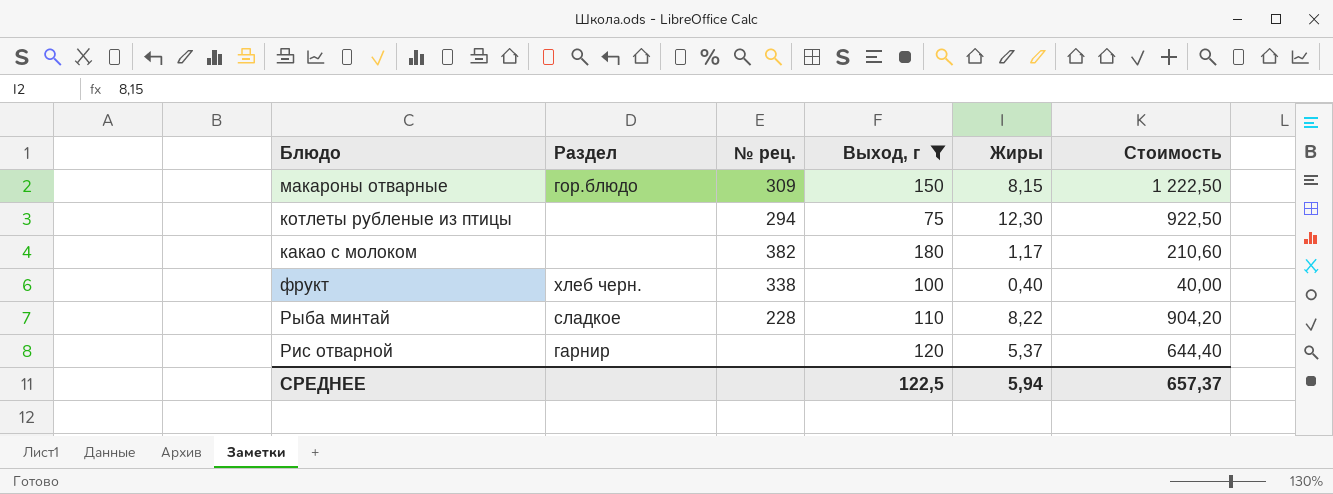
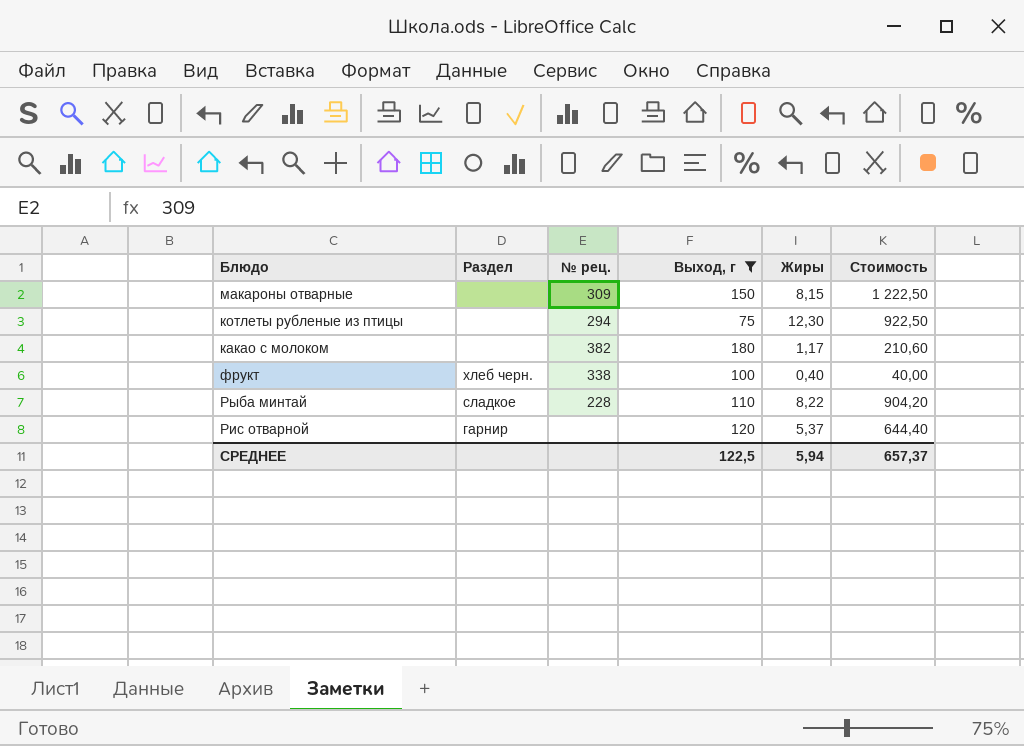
макароны отварные | Раздел: гор.блюдо -> none

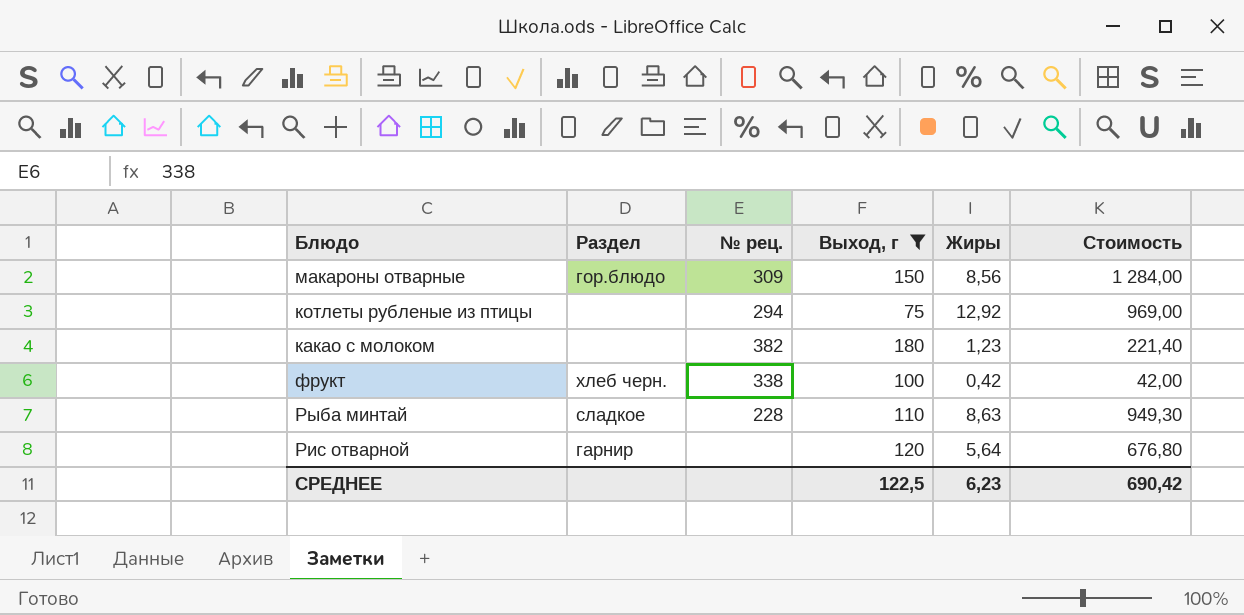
макароны отварные | Раздел: none -> гор.блюдо
макароны отварные | Жиры: 8,15 -> 8,56
макароны отварные | Стоимость: 1 222,50 -> 1 284,00
котлеты рубленые из птицы | Жиры: 12,30 -> 12,92
котлеты рубленые из птицы | Стоимость: 922,50 -> 969,00
какао с молоком | Жиры: 1,17 -> 1,23
какао с молоком | Стоимость: 210,60 -> 221,40
фрукт | Жиры: 0,40 -> 0,42
фрукт | Стоимость: 40,00 -> 42,00
Рыба минтай | Жиры: 8,22 -> 8,63
Рыба минтай | Стоимость: 904,20 -> 949,30
Рис отварной | Жиры: 5,37 -> 5,64
Рис отварной | Стоимость: 644,40 -> 676,80
СРЕДНЕЕ | Жиры: 5,94 -> 6,23
СРЕДНЕЕ | Стоимость: 657,37 -> 690,42

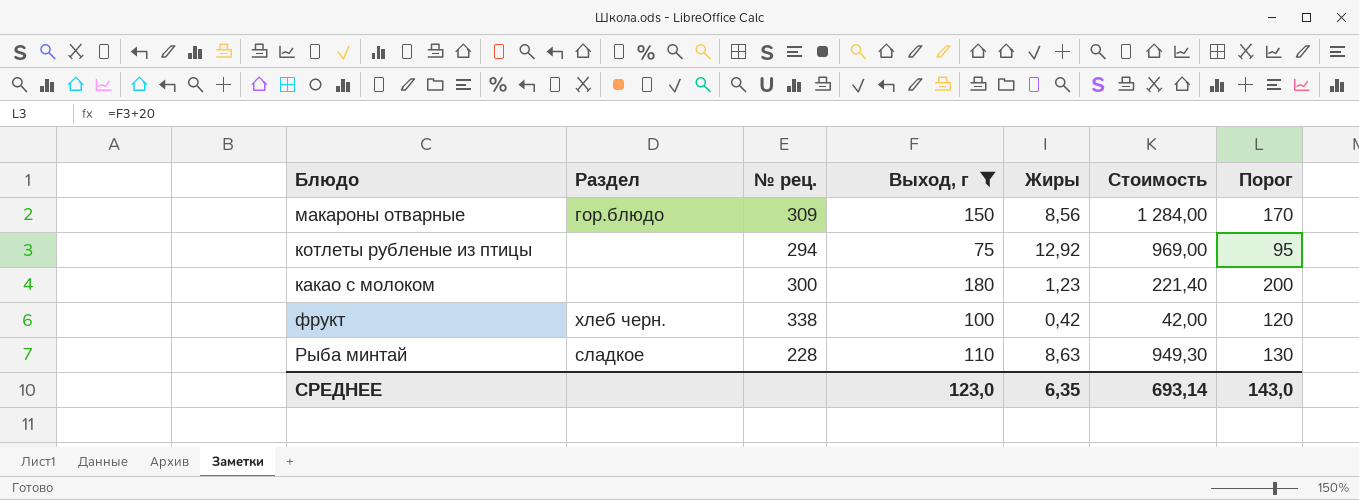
column Порог | formula: none -> [Выход, г] + 20
row Рис отварной: гарнир | none | 120 | 5,64 | 676,80 -> none
какао с молоком | № рец.: 382 -> 300
СРЕДНЕЕ | Выход, г: 122,5 -> 123,0
СРЕДНЕЕ | Жиры: 6,23 -> 6,35
СРЕДНЕЕ | Стоимость: 690,42 -> 693,14

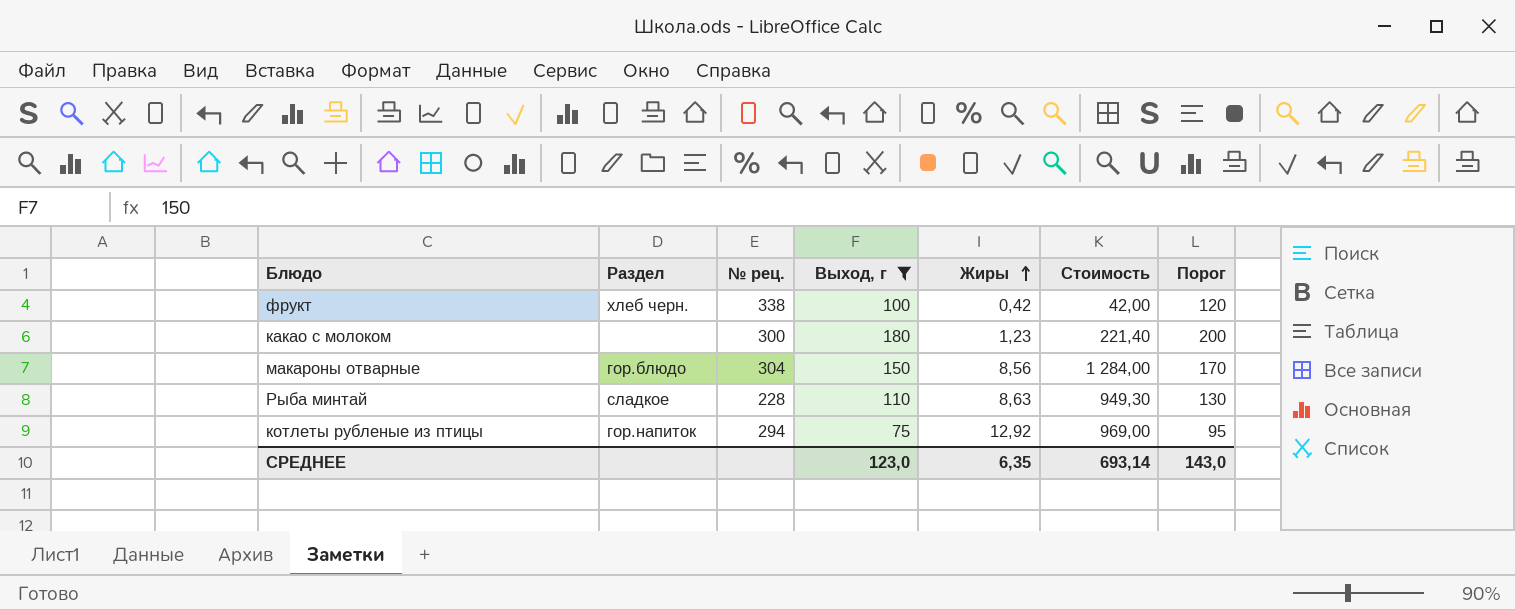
row order: none -> Жиры ascending
макароны отварные | № рец.: 309 -> 304
котлеты рубленые из птицы | Раздел: none -> гор.напиток

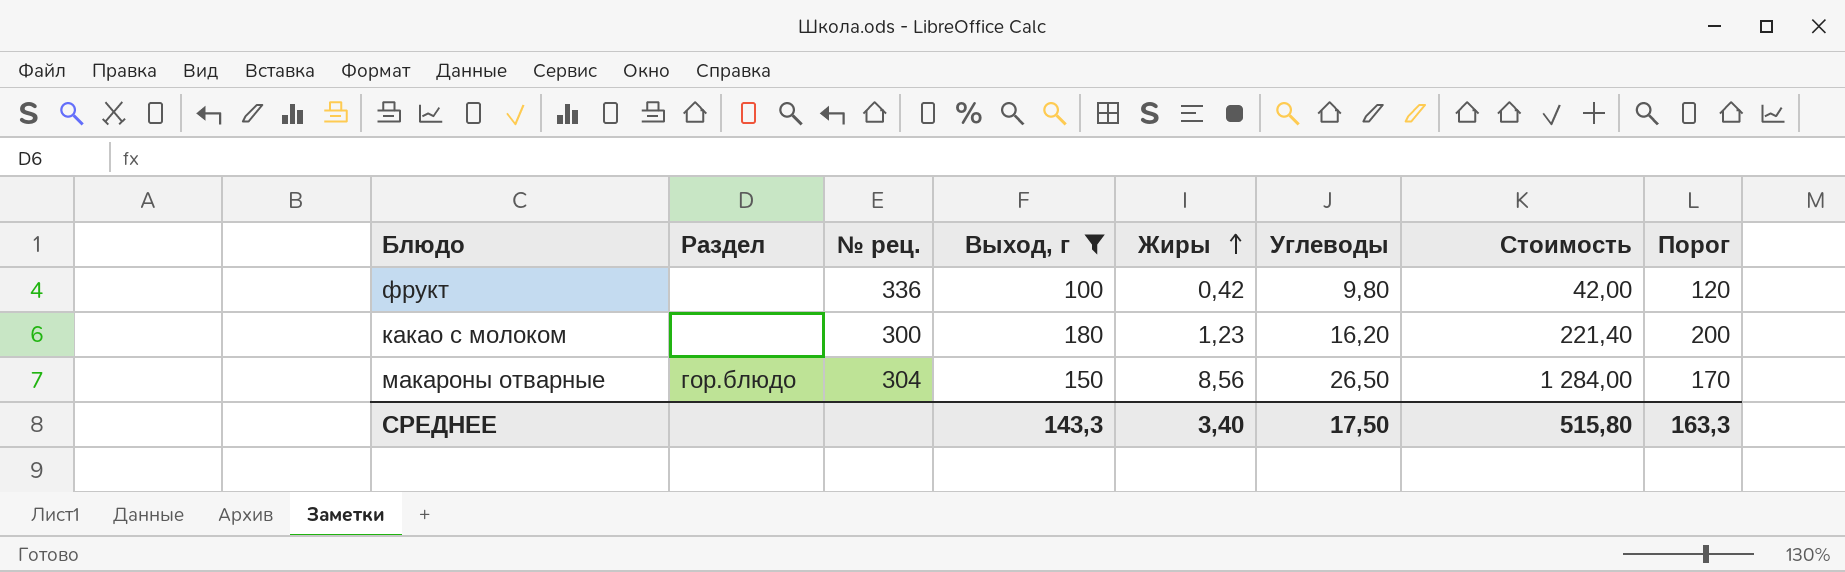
column Углеводы | position: none -> 6
row Рыба минтай: сладкое | 228 | 110 | 8,63 | 949,30 | 130 -> none
row котлеты рубленые из птицы: гор.напиток | 294 | 75 | 12,92 | 969,00 | 95 -> none
фрукт | Раздел: хлеб черн. -> none
фрукт | № рец.: 338 -> 336
СРЕДНЕЕ | Выход, г: 123,0 -> 143,3
СРЕДНЕЕ | Жиры: 6,35 -> 3,40
СРЕДНЕЕ | Стоимость: 693,14 -> 515,80
СРЕДНЕЕ | Порог: 143,0 -> 163,3

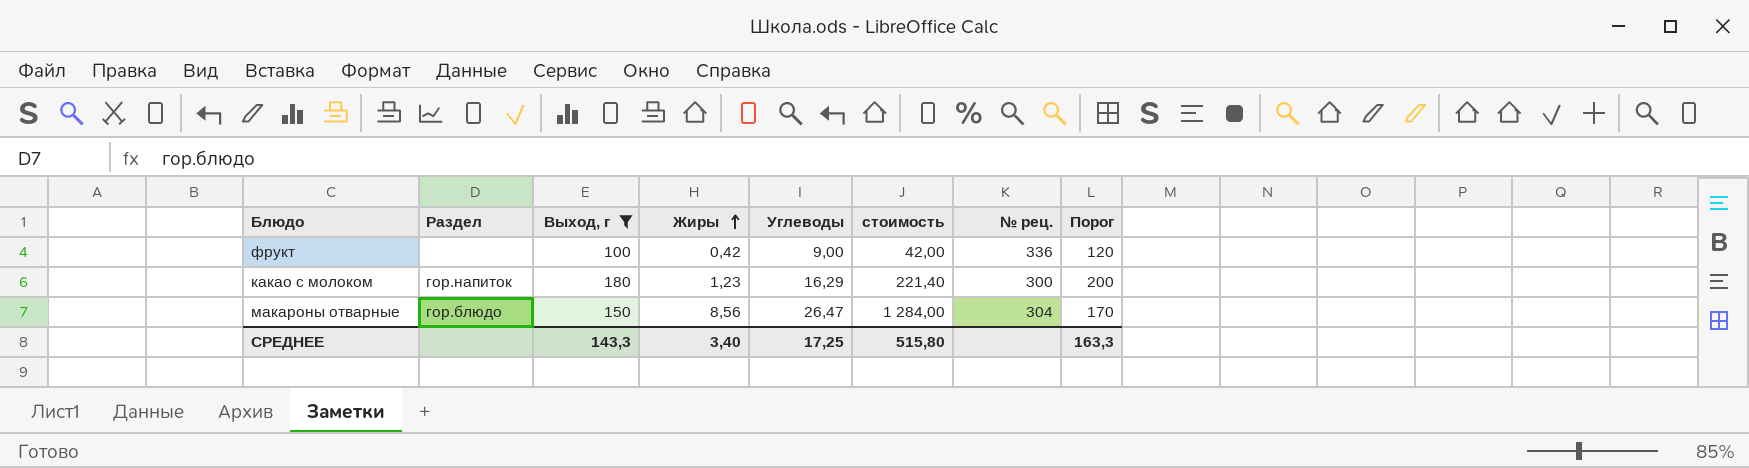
column name: Стоимость -> стоимость
column № рец. | position: 3 -> 7
фрукт | Углеводы: 9,80 -> 9,00
какао с молоком | Раздел: none -> гор.напиток
какао с молоком | Углеводы: 16,20 -> 16,29
макароны отварные | Углеводы: 26,50 -> 26,47
СРЕДНЕЕ | Углеводы: 17,50 -> 17,25

